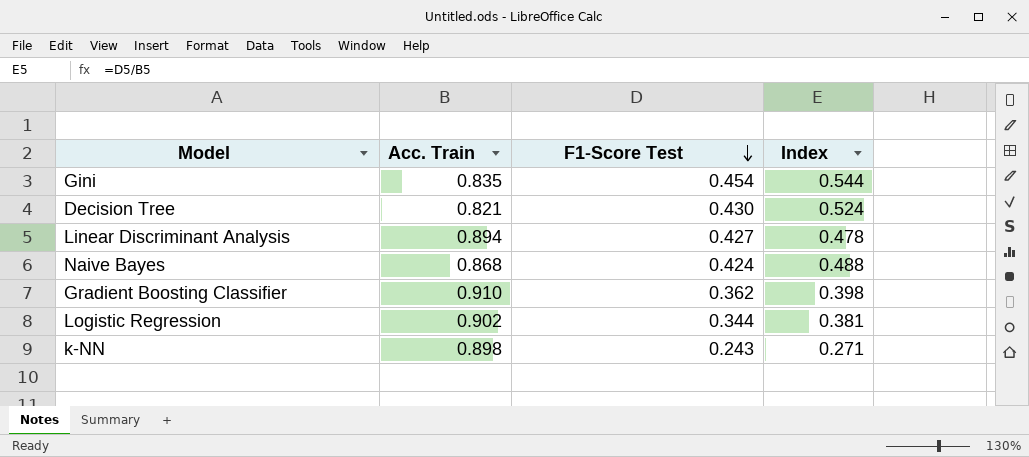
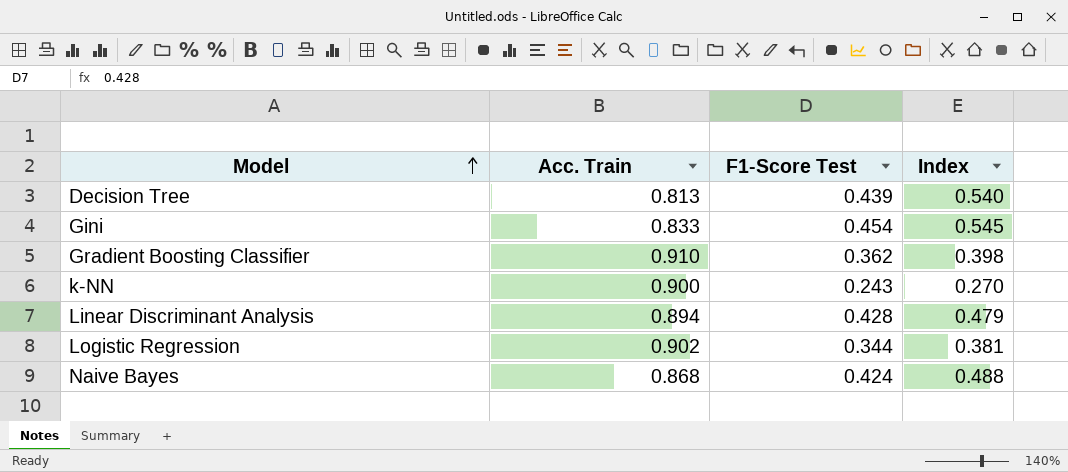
row order: F1-Score Test descending -> Model ascending
Decision Tree | Acc. Train: 0.821 -> 0.813
Decision Tree | F1-Score Test: 0.430 -> 0.439
Decision Tree | Index: 0.524 -> 0.540
Gini | Acc. Train: 0.835 -> 0.833
Gini | Index: 0.544 -> 0.545
k-NN | Acc. Train: 0.898 -> 0.900
k-NN | Index: 0.271 -> 0.270
Linear Discriminant Analysis | F1-Score Test: 0.427 -> 0.428
Linear Discriminant Analysis | Index: 0.478 -> 0.479

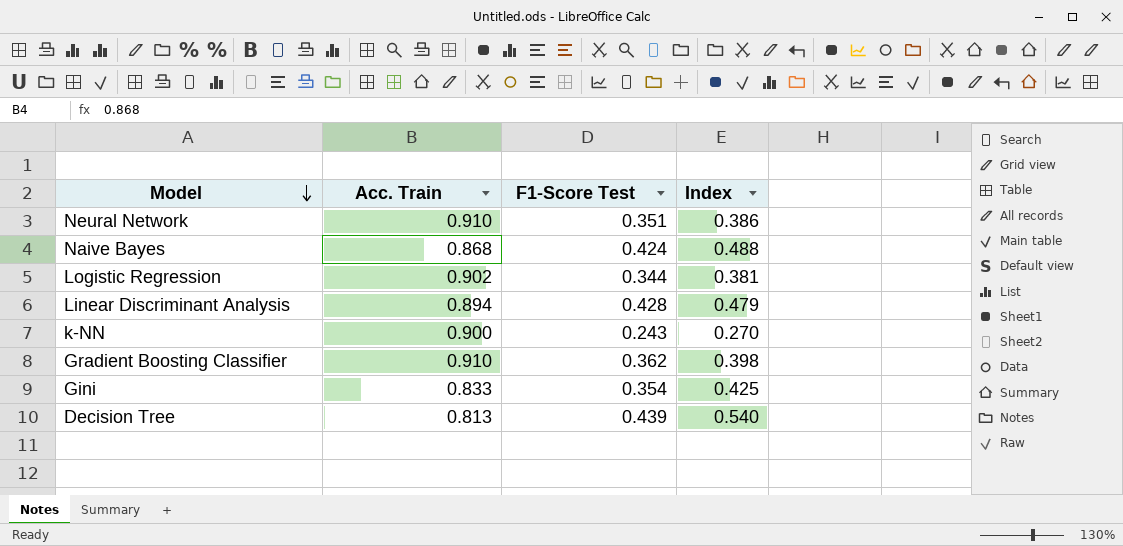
row order: Model ascending -> Model descending
row Neural Network: none -> 0.910 | 0.351 | 0.386
Gini | F1-Score Test: 0.454 -> 0.354
Gini | Index: 0.545 -> 0.425

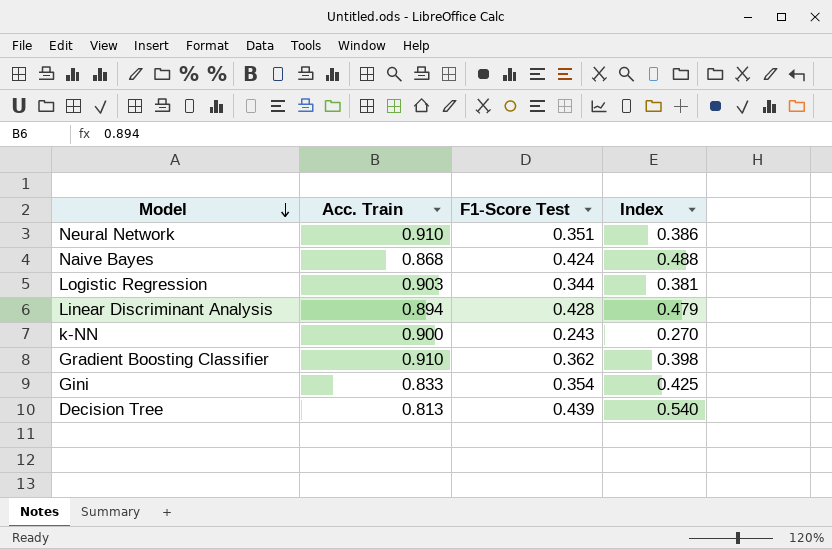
Logistic Regression | Acc. Train: 0.902 -> 0.903

